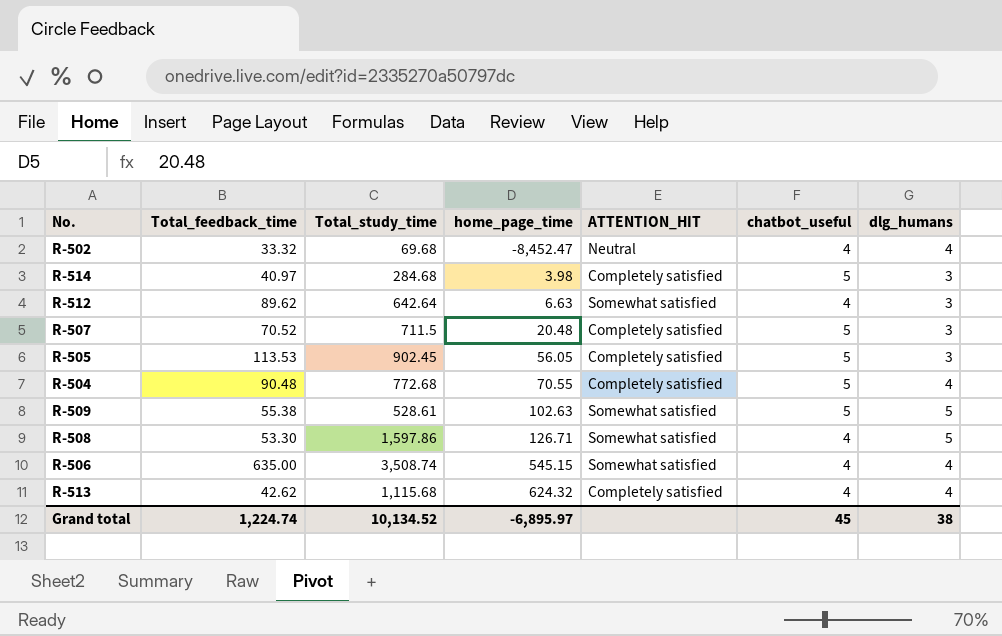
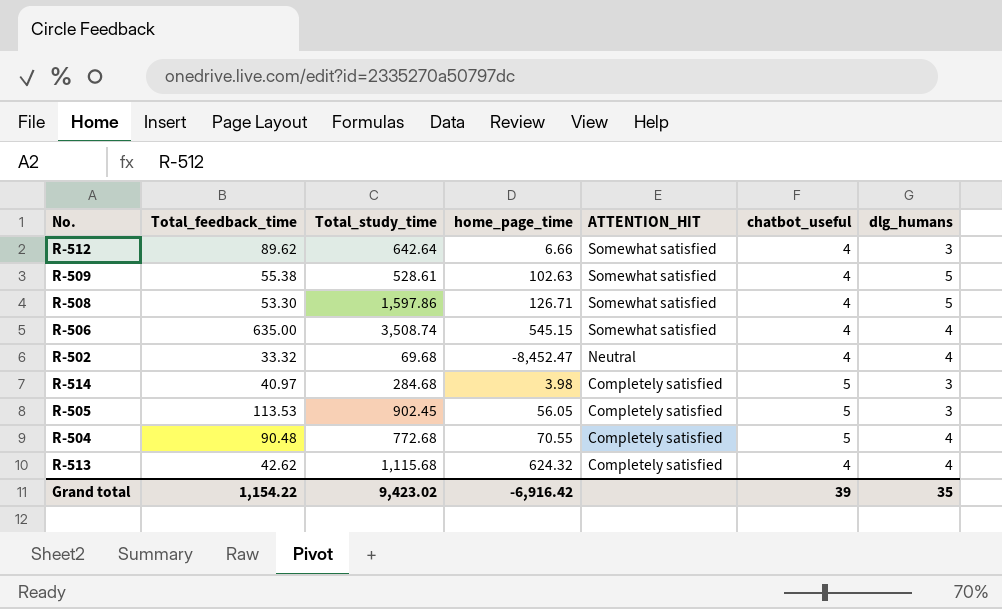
row order: home_page_time ascending -> ATTENTION_HIT descending
row R-507: 70.52 | 711.5 | 20.48 | Completely satisfied | 5 | 3 -> none
R-512 | home_page_time: 6.63 -> 6.66
R-509 | chatbot_useful: 5 -> 4
Grand total | Total_feedback_time: 1,224.74 -> 1,154.22
Grand total | Total_study_time: 10,134.52 -> 9,423.02
Grand total | home_page_time: -6,895.97 -> -6,916.42
Grand total | chatbot_useful: 45 -> 39
Grand total | dlg_humans: 38 -> 35

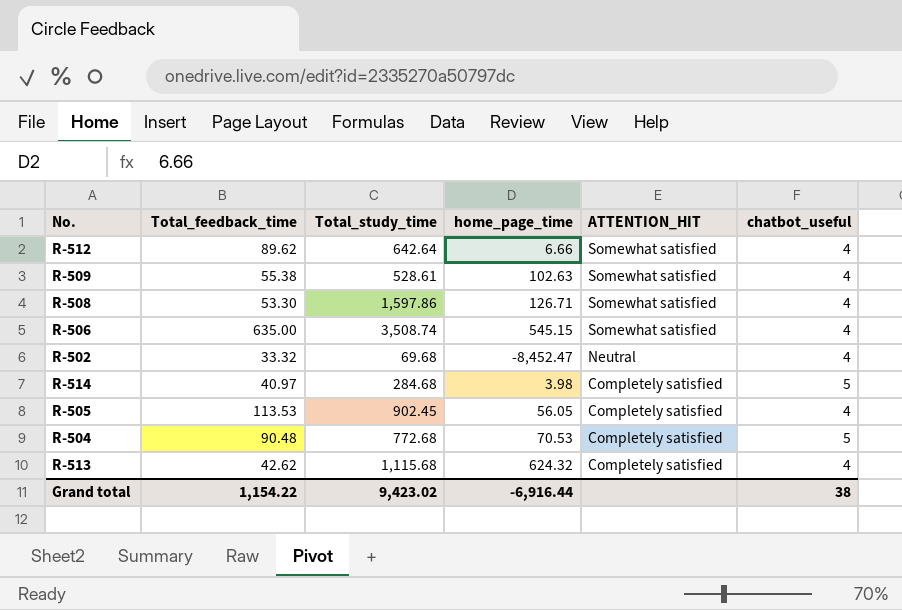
column dlg_humans | position: 7 -> none
R-505 | chatbot_useful: 5 -> 4
R-504 | home_page_time: 70.55 -> 70.53
Grand total | home_page_time: -6,916.42 -> -6,916.44
Grand total | chatbot_useful: 39 -> 38

